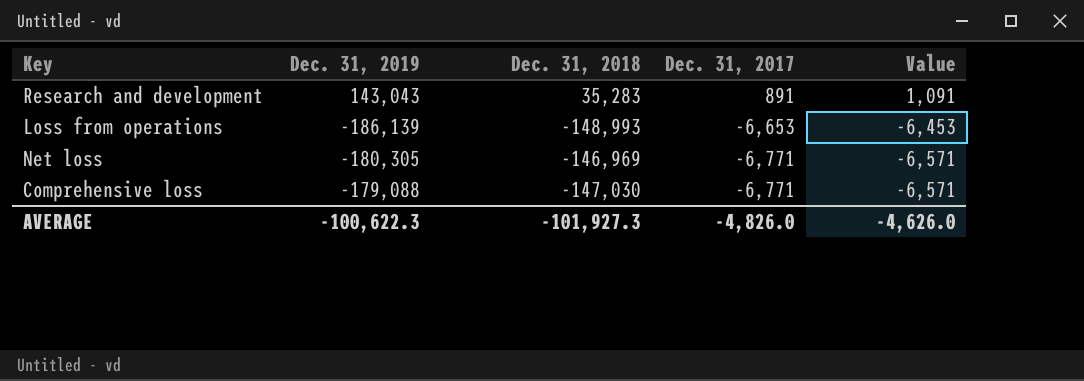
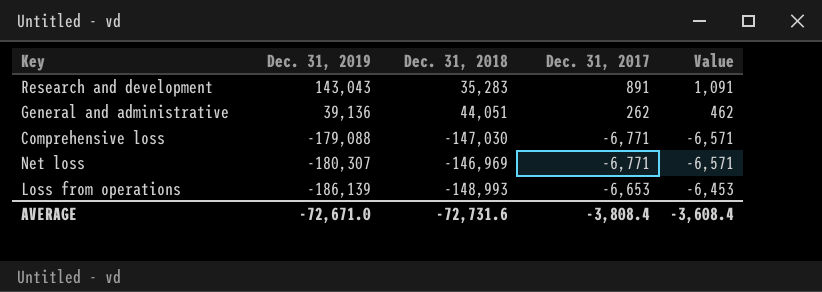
row order: Dec. 31, 2017 descending -> Dec. 31, 2019 descending
row General and administrative: none -> 39,136 | 44,051 | 262 | 462
Net loss | Dec. 31, 2019: -180,305 -> -180,307
AVERAGE | Dec. 31, 2019: -100,622.3 -> -72,671.0
AVERAGE | Dec. 31, 2018: -101,927.3 -> -72,731.6
AVERAGE | Dec. 31, 2017: -4,826.0 -> -3,808.4
AVERAGE | Value: -4,626.0 -> -3,608.4

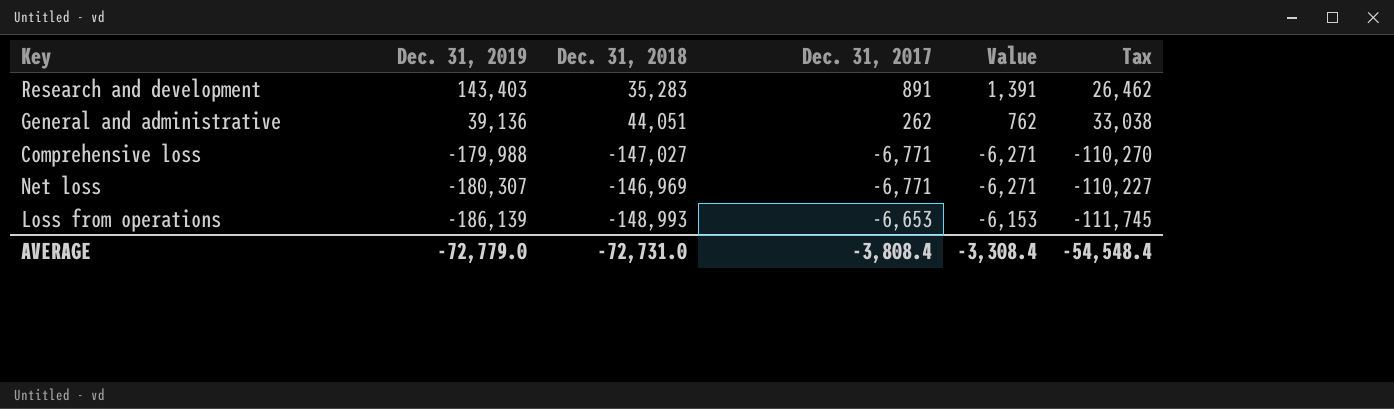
column Value | formula: [Dec. 31, 2017] + 200 -> [Dec. 31, 2017] + 500
column Tax | formula: none -> [Dec. 31, 2018] * 0.75
Research and development | Dec. 31, 2019: 143,043 -> 143,403
Comprehensive loss | Dec. 31, 2019: -179,088 -> -179,988
Comprehensive loss | Dec. 31, 2018: -147,030 -> -147,027
AVERAGE | Dec. 31, 2019: -72,671.0 -> -72,779.0
AVERAGE | Dec. 31, 2018: -72,731.6 -> -72,731.0
AVERAGE | Value: -3,608.4 -> -3,308.4

